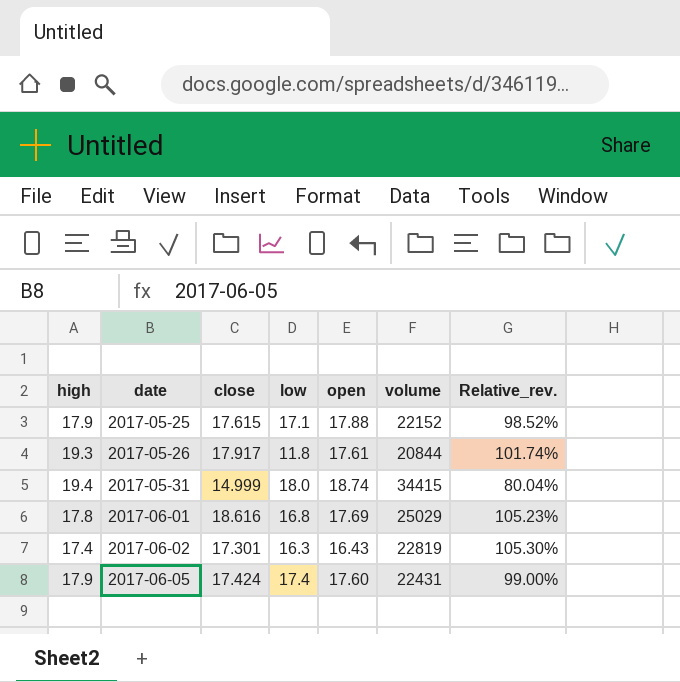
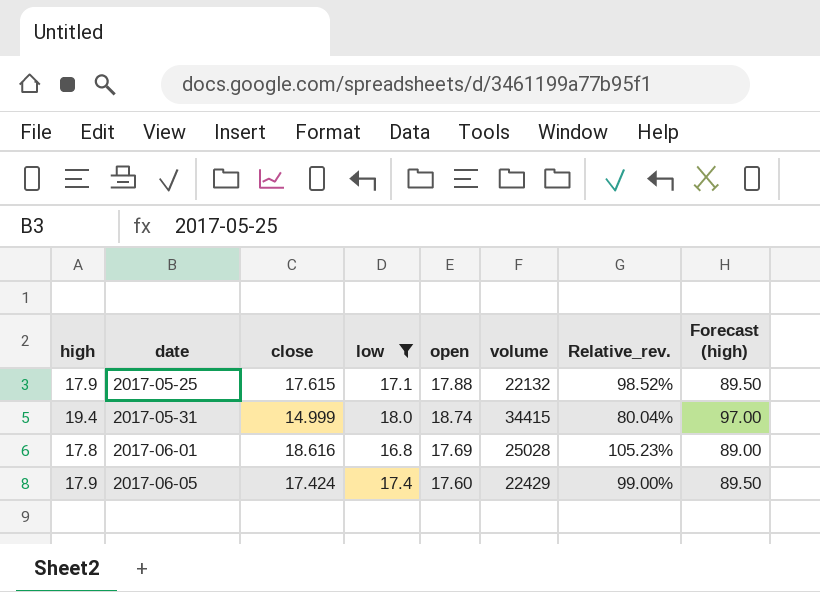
filter: none -> low >= 16.8
column Forecast (high) | formula: none -> [high] * 5
2017-05-25 | volume: 22152 -> 22132
2017-06-01 | volume: 25029 -> 25028
2017-06-05 | volume: 22431 -> 22429

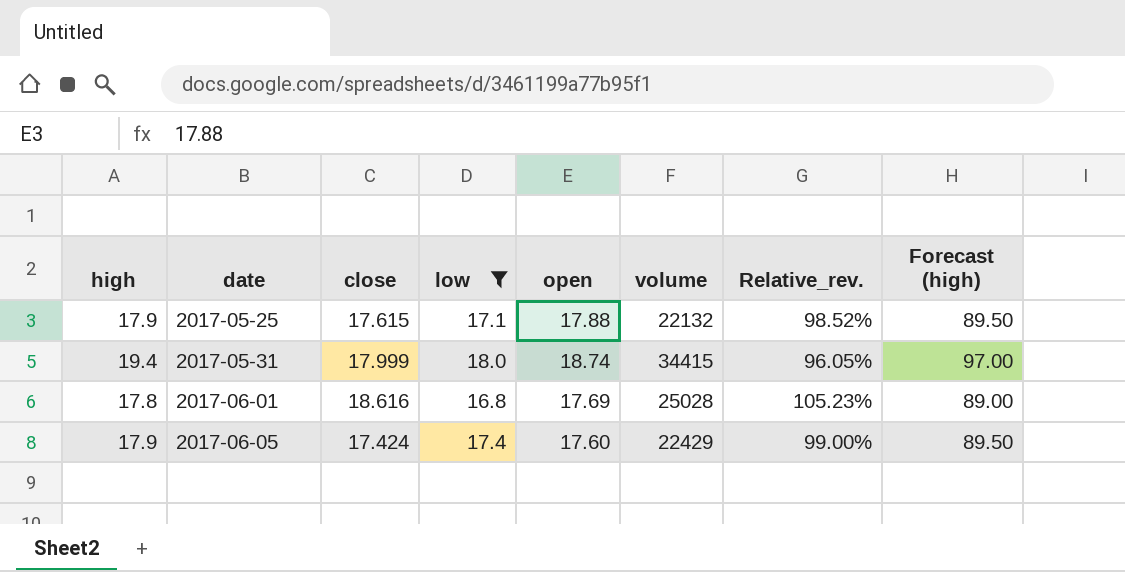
2017-05-31 | close: 14.999 -> 17.999
2017-05-31 | Relative_rev.: 80.04% -> 96.05%

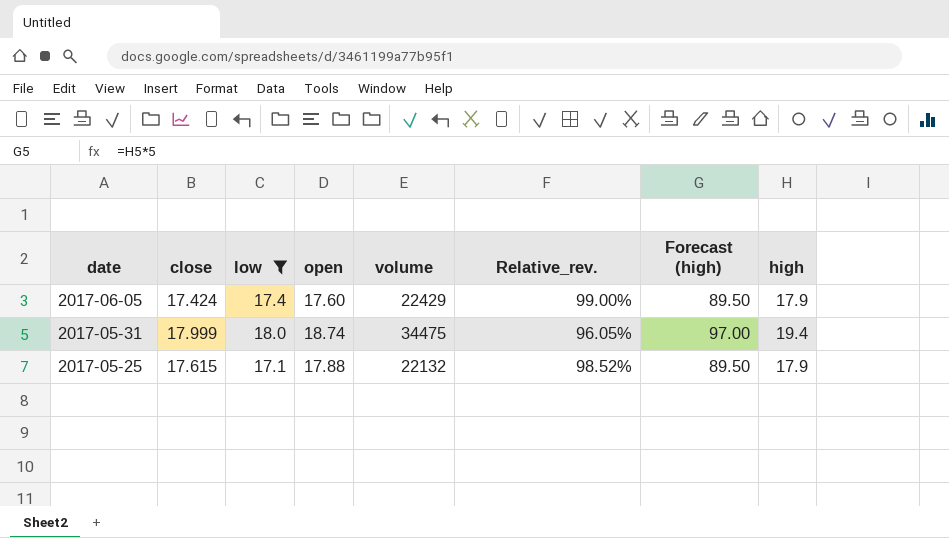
row order: date ascending -> date descending
column high | position: 1 -> 8
row 2017-06-01: 17.8 | 18.616 | 16.8 | 17.69 | 25028 | 105.23% | 89.00 -> none
2017-05-31 | volume: 34415 -> 34475

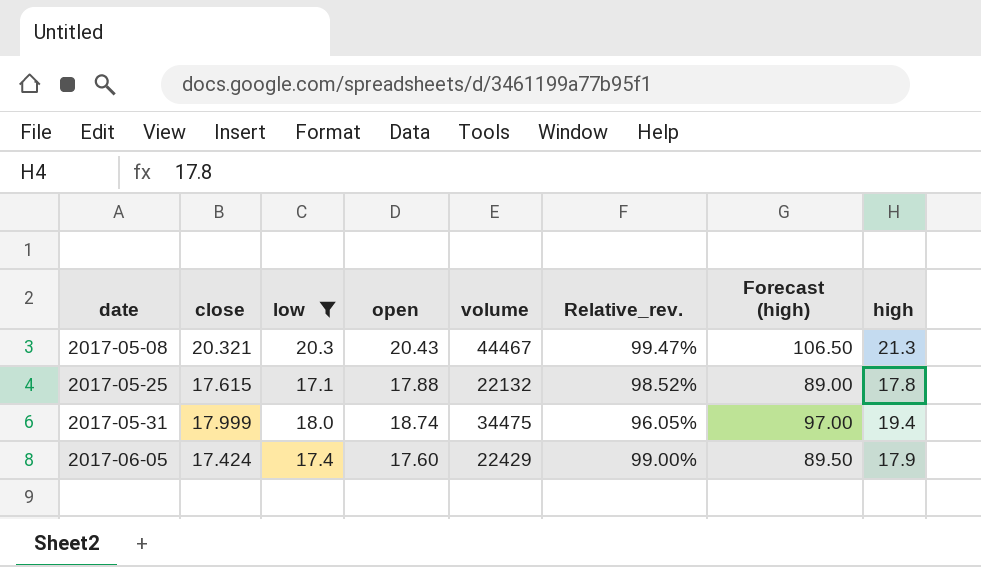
row order: date descending -> date ascending
row 2017-05-08: none -> 20.321 | 20.3 | 20.43 | 44467 | 99.47% | 106.50 | 21.3
2017-05-25 | Forecast (high): 89.50 -> 89.00
2017-05-25 | high: 17.9 -> 17.8

